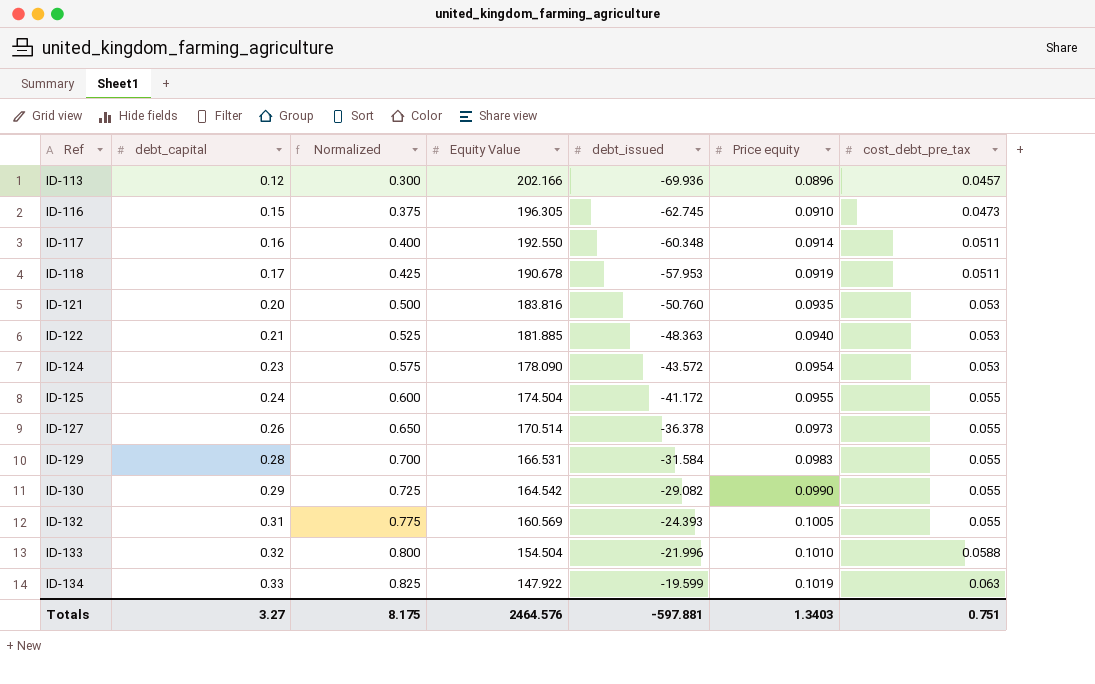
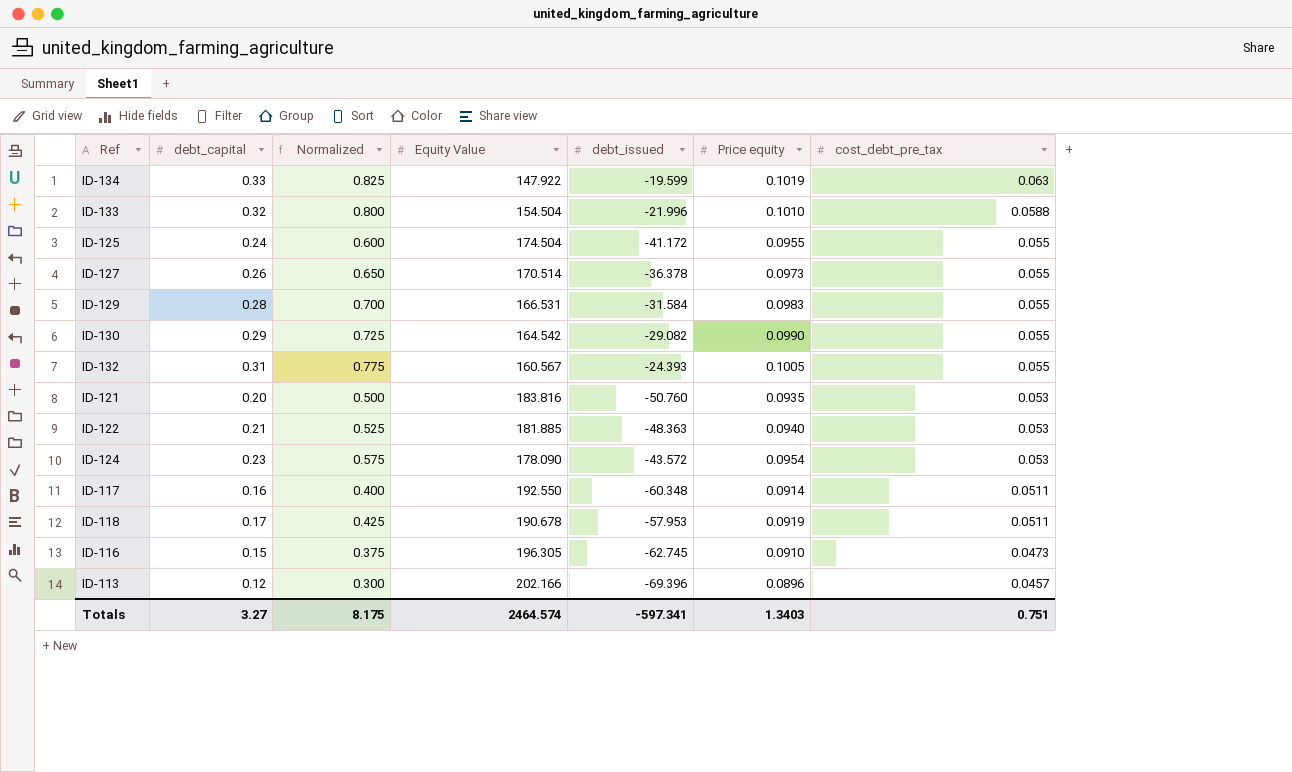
row order: Ref ascending -> cost_debt_pre_tax descending
ID-132 | Equity Value: 160.569 -> 160.567
ID-113 | debt_issued: -69.936 -> -69.396
Totals | Equity Value: 2464.576 -> 2464.574
Totals | debt_issued: -597.881 -> -597.341

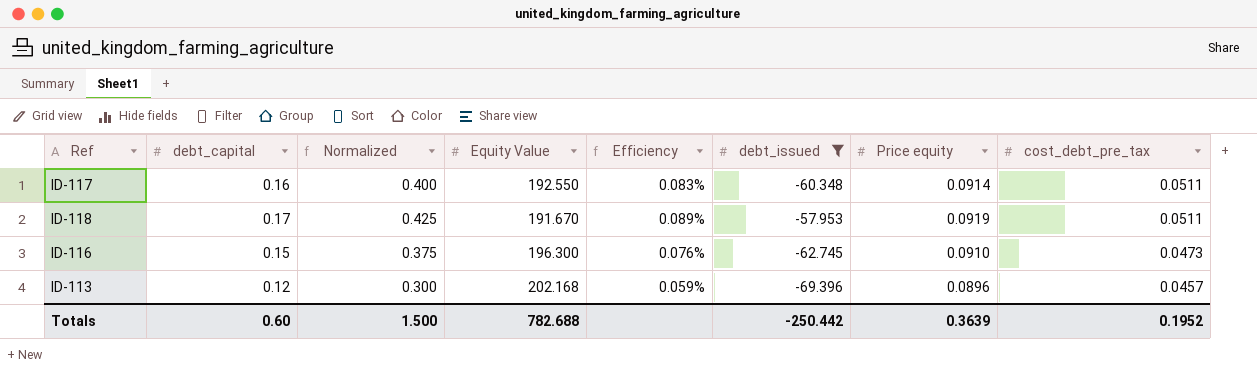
filter: none -> debt_issued <= -57.953
column Efficiency | formula: none -> [debt_capital] / [Equity Value]
ID-118 | Equity Value: 190.678 -> 191.670
ID-116 | Equity Value: 196.305 -> 196.300
ID-113 | Equity Value: 202.166 -> 202.168
Totals | debt_capital: 3.27 -> 0.60
Totals | Normalized: 8.175 -> 1.500
Totals | Equity Value: 2464.574 -> 782.688
Totals | debt_issued: -597.341 -> -250.442
Totals | Price equity: 1.3403 -> 0.3639
Totals | cost_debt_pre_tax: 0.751 -> 0.1952

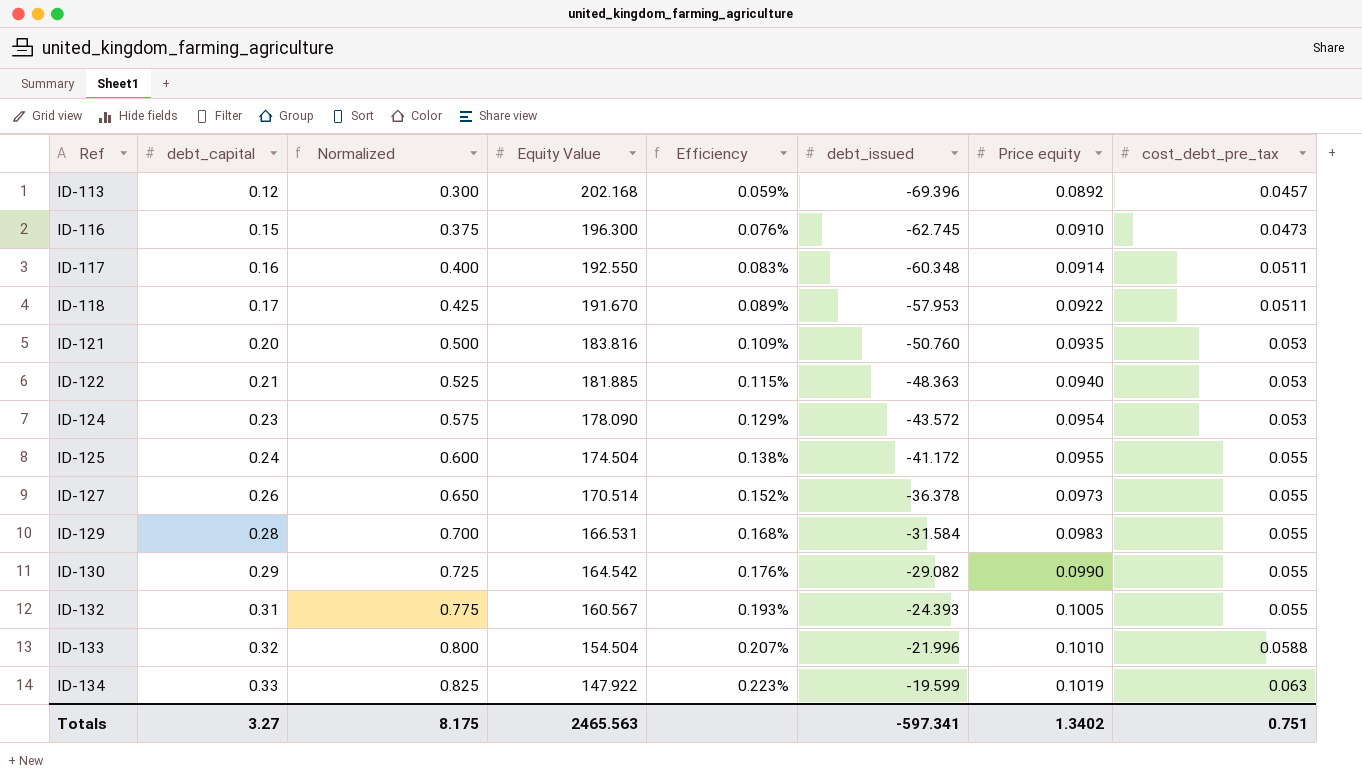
filter: debt_issued <= -57.953 -> none
row order: cost_debt_pre_tax descending -> Ref ascending
ID-113 | Price equity: 0.0896 -> 0.0892
ID-118 | Price equity: 0.0919 -> 0.0922
Totals | debt_capital: 0.60 -> 3.27
Totals | Normalized: 1.500 -> 8.175
Totals | Equity Value: 782.688 -> 2465.563
Totals | debt_issued: -250.442 -> -597.341
Totals | Price equity: 0.3639 -> 1.3402
Totals | cost_debt_pre_tax: 0.1952 -> 0.751

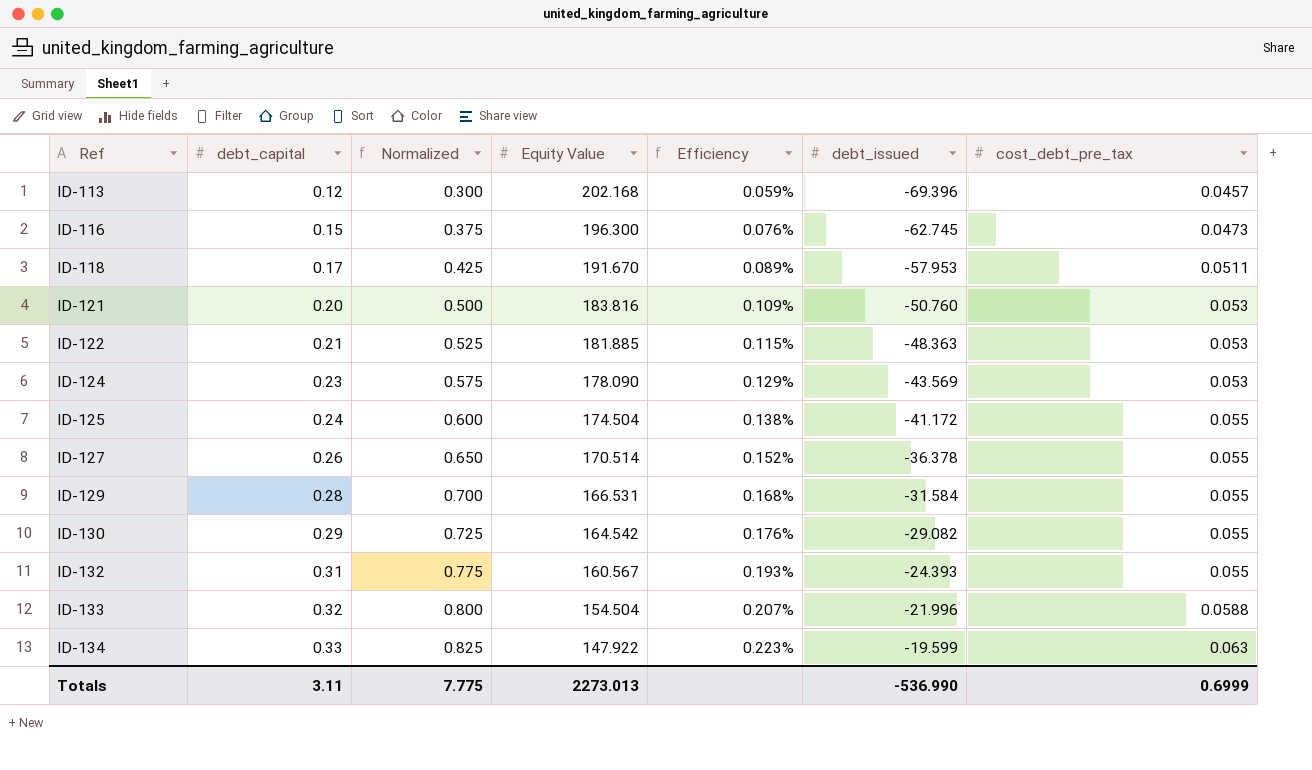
column Price equity | position: 7 -> none
row ID-117: 0.16 | 0.400 | 192.550 | 0.083% | -60.348 | 0.0914 | 0.0511 -> none
ID-124 | debt_issued: -43.572 -> -43.569
Totals | debt_capital: 3.27 -> 3.11
Totals | Normalized: 8.175 -> 7.775
Totals | Equity Value: 2465.563 -> 2273.013
Totals | debt_issued: -597.341 -> -536.990
Totals | cost_debt_pre_tax: 0.751 -> 0.6999

